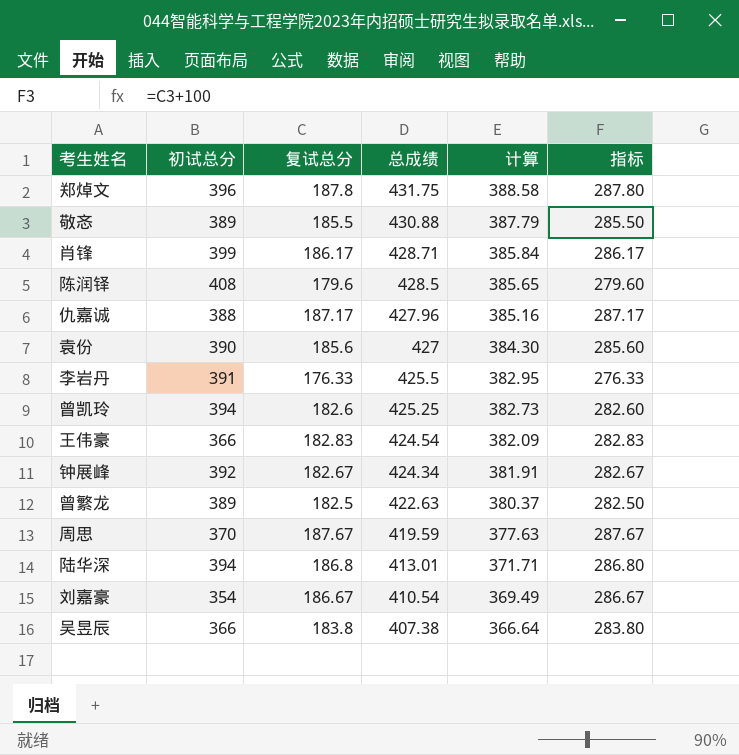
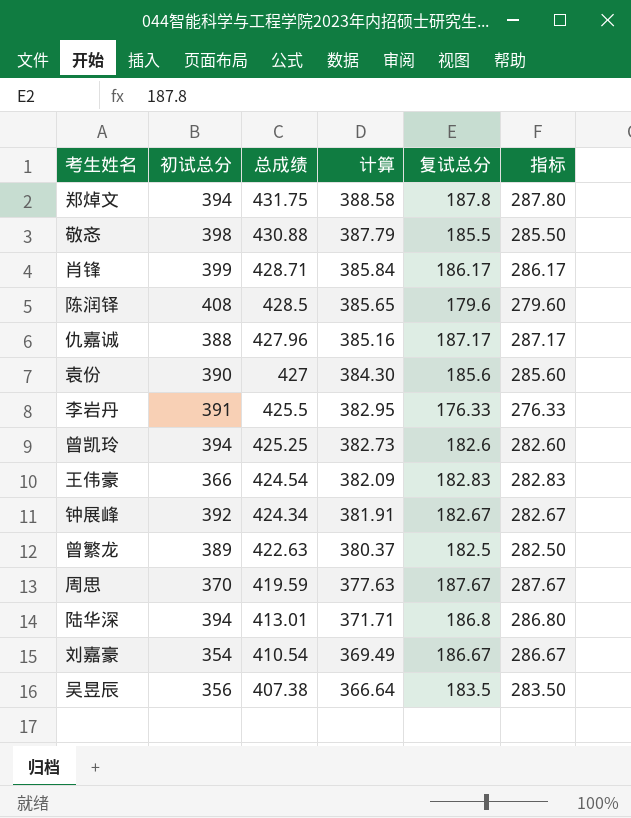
column 复试总分 | position: 3 -> 5
郑焯文 | 初试总分: 396 -> 394
敬忞 | 初试总分: 389 -> 398
吴昱辰 | 初试总分: 366 -> 356
吴昱辰 | 复试总分: 183.8 -> 183.5
吴昱辰 | 指标: 283.80 -> 283.50

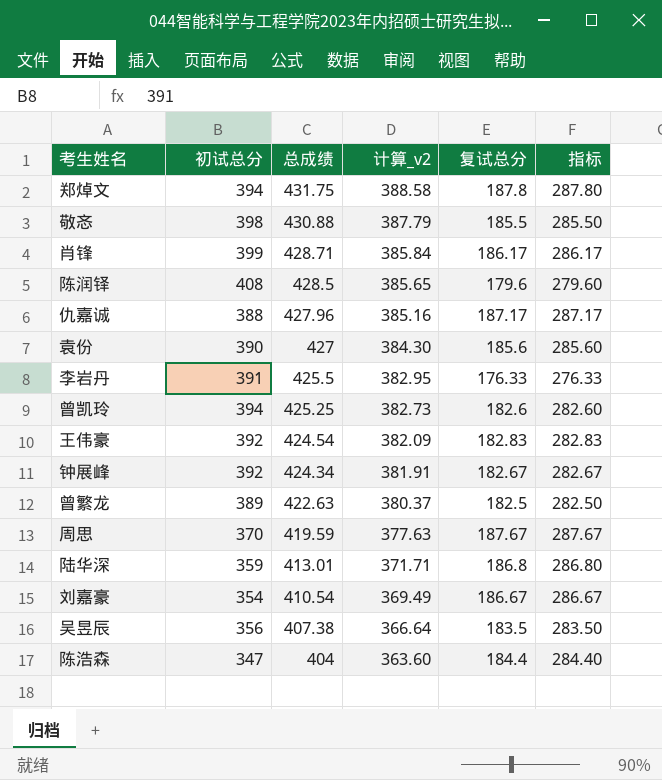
column name: 计算 -> 计算_v2
王伟豪 | 初试总分: 366 -> 392
陆华深 | 初试总分: 394 -> 359
row 陈浩森: none -> 347 | 404 | 363.60 | 184.4 | 284.40

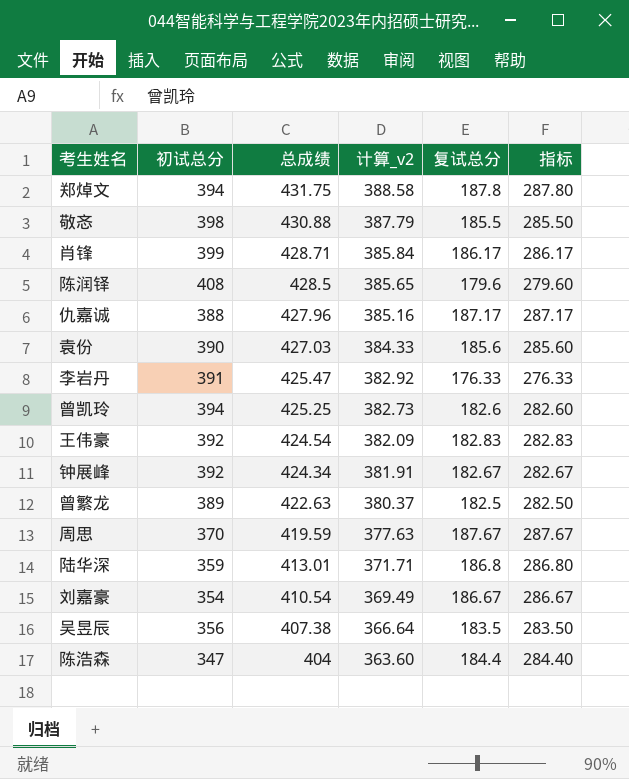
袁份 | 总成绩: 427 -> 427.03
袁份 | 计算_v2: 384.30 -> 384.33
李岩丹 | 总成绩: 425.5 -> 425.47
李岩丹 | 计算_v2: 382.95 -> 382.92

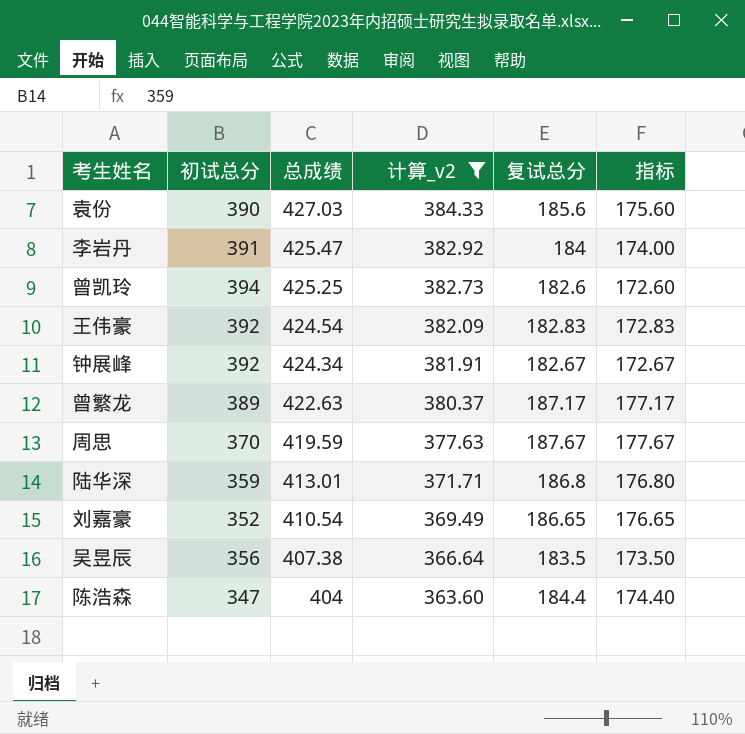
filter: none -> 计算_v2 <= 384.33
column 指标 | formula: [复试总分] + 100 -> [复试总分] - 10
李岩丹 | 复试总分: 176.33 -> 184
曾繁龙 | 复试总分: 182.5 -> 187.17
刘嘉豪 | 初试总分: 354 -> 352
刘嘉豪 | 复试总分: 186.67 -> 186.65

